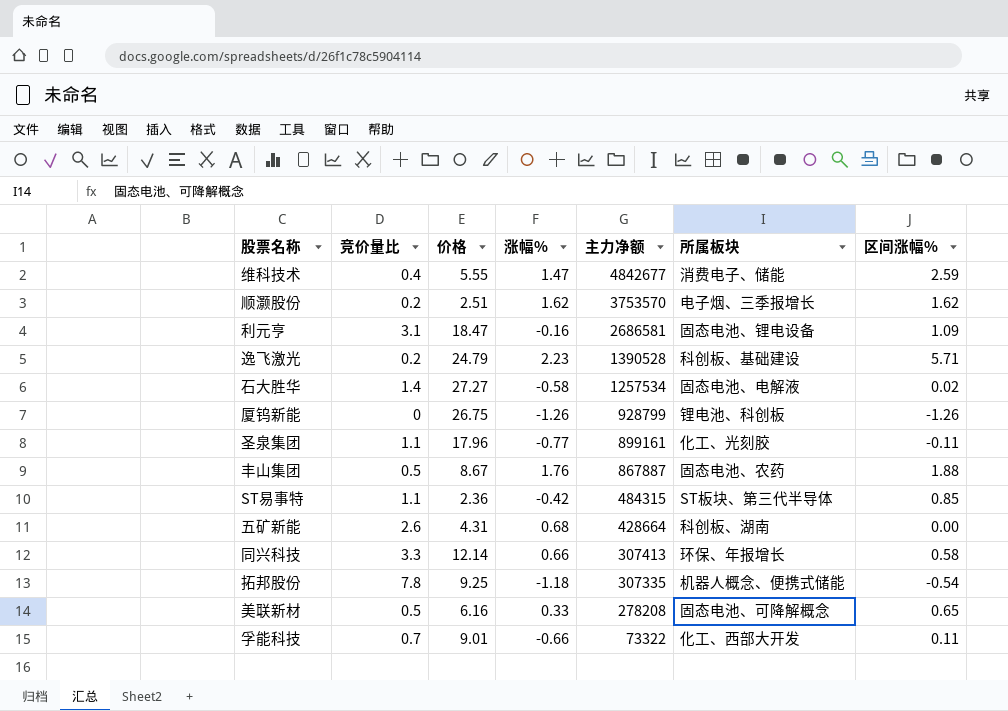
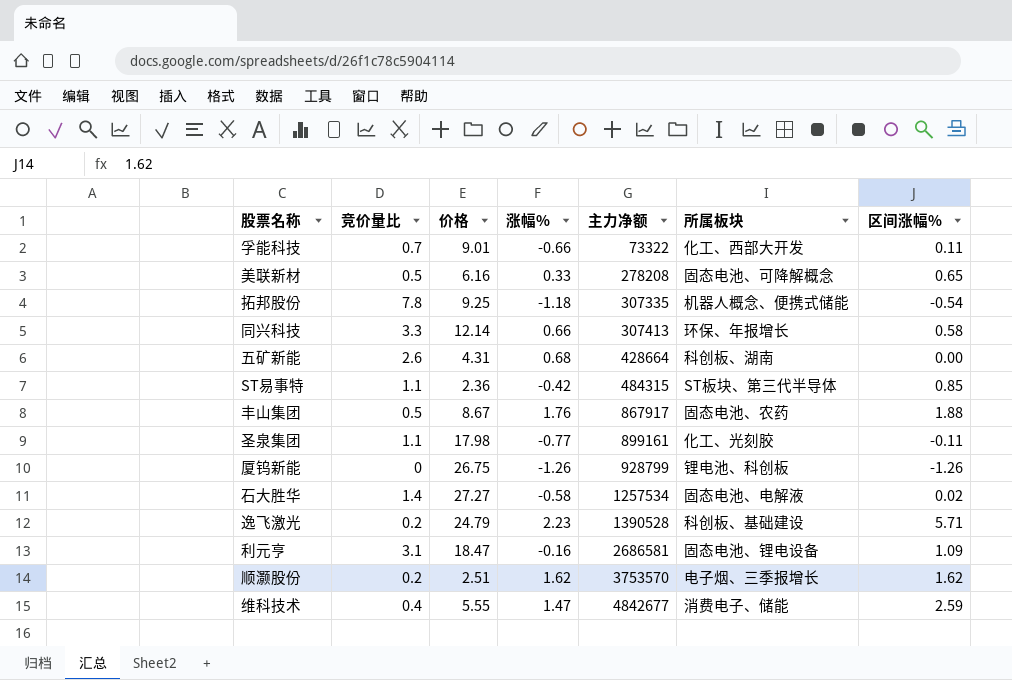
row order: 主力净额 descending -> 主力净额 ascending
丰山集团 | 主力净额: 867887 -> 867917
圣泉集团 | 价格: 17.96 -> 17.98

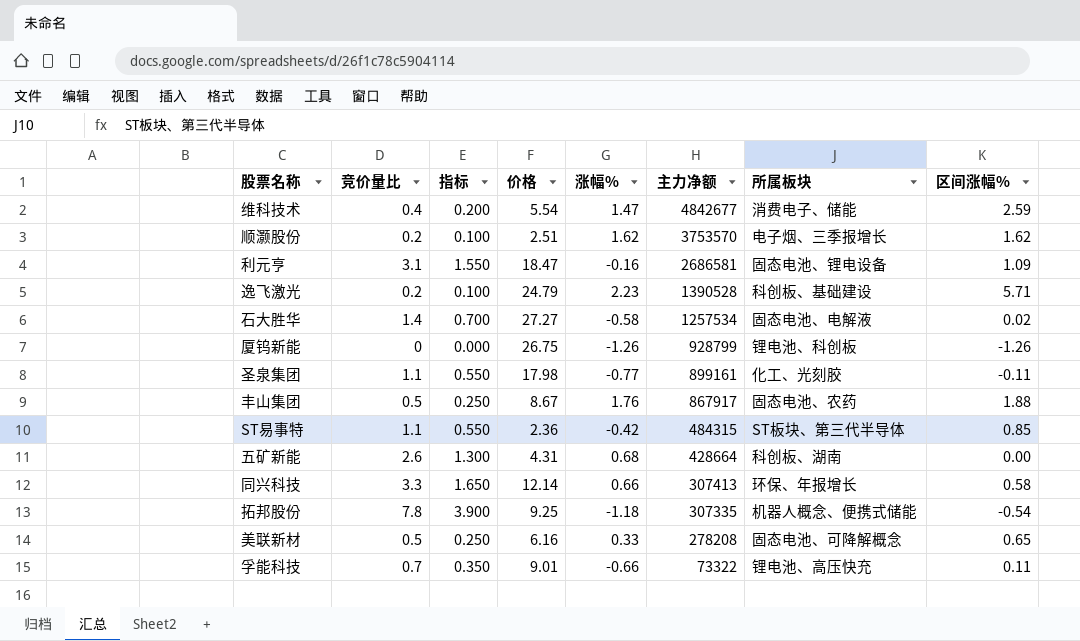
row order: 主力净额 ascending -> 主力净额 descending
column 指标 | formula: none -> [竞价量比] * 0.5
维科技术 | 价格: 5.55 -> 5.54
孚能科技 | 所属板块: 化工、西部大开发 -> 锂电池、高压快充

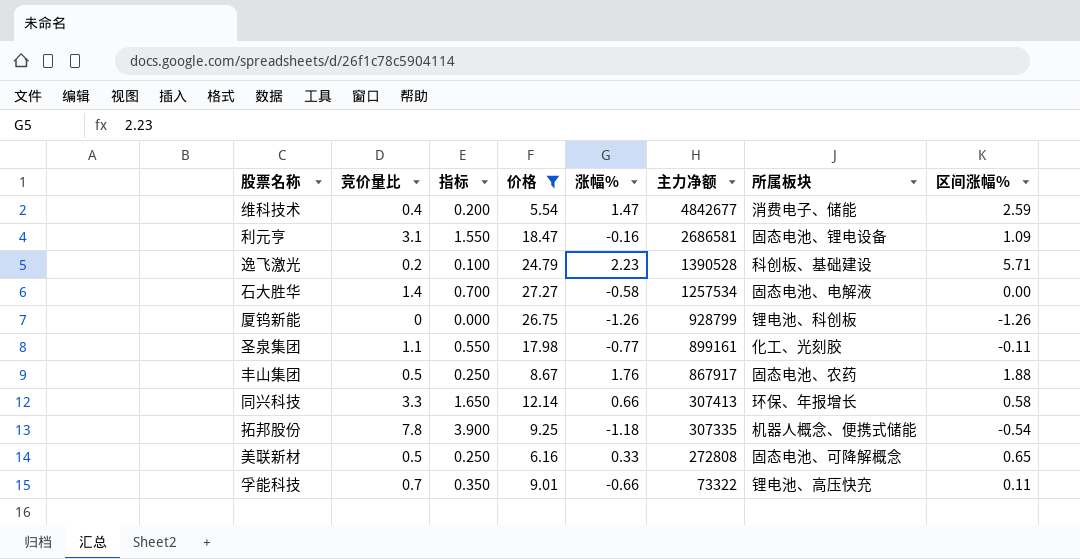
filter: none -> 价格 >= 5.54
石大胜华 | 区间涨幅%: 0.02 -> 0.00
美联新材 | 主力净额: 278208 -> 272808

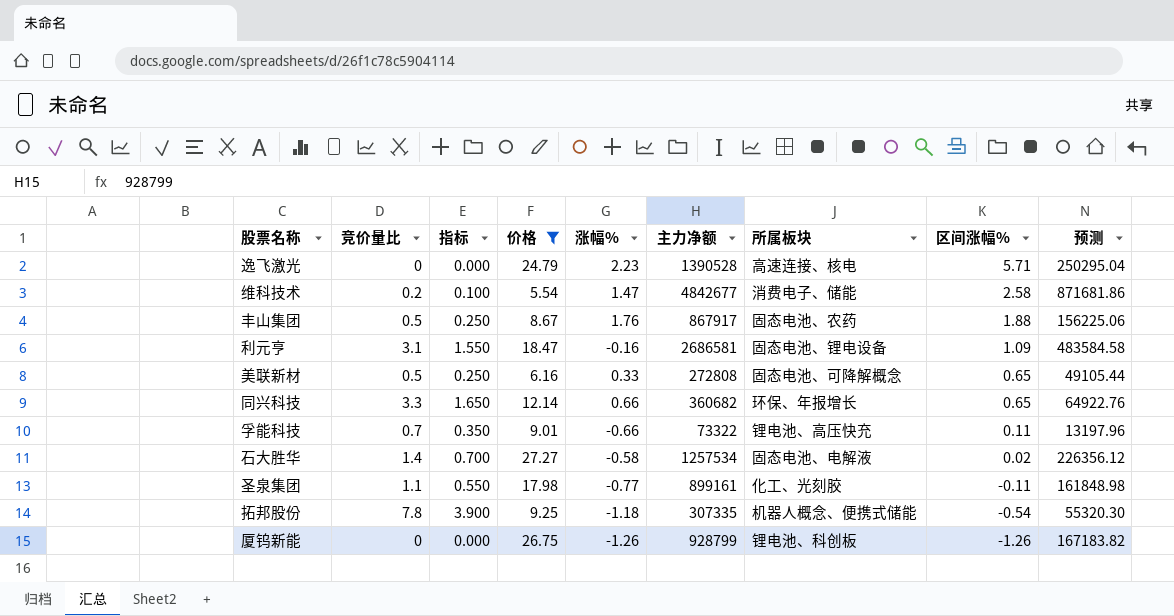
row order: 主力净额 descending -> 区间涨幅% descending
column 预测 | formula: none -> [主力净额] * 0.18
逸飞激光 | 竞价量比: 0.2 -> 0
逸飞激光 | 指标: 0.100 -> 0.000
逸飞激光 | 所属板块: 科创板、基础建设 -> 高速连接、核电
维科技术 | 竞价量比: 0.4 -> 0.2
维科技术 | 指标: 0.200 -> 0.100
维科技术 | 区间涨幅%: 2.59 -> 2.58
同兴科技 | 主力净额: 307413 -> 360682
同兴科技 | 区间涨幅%: 0.58 -> 0.65
石大胜华 | 区间涨幅%: 0.00 -> 0.02

